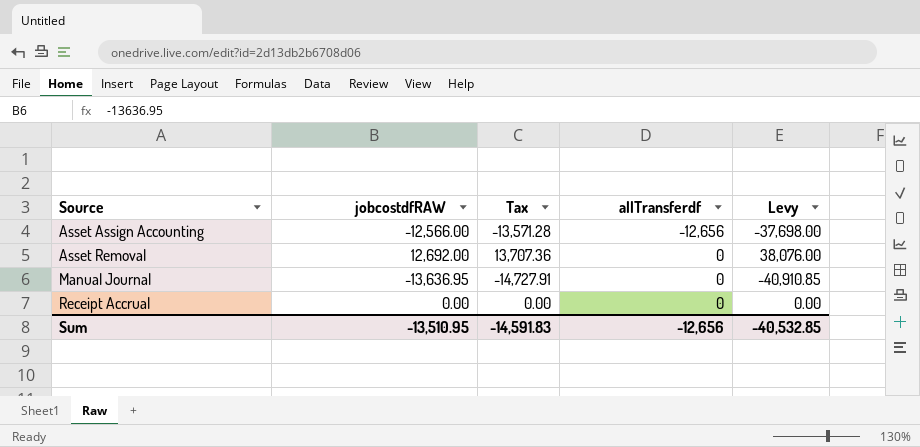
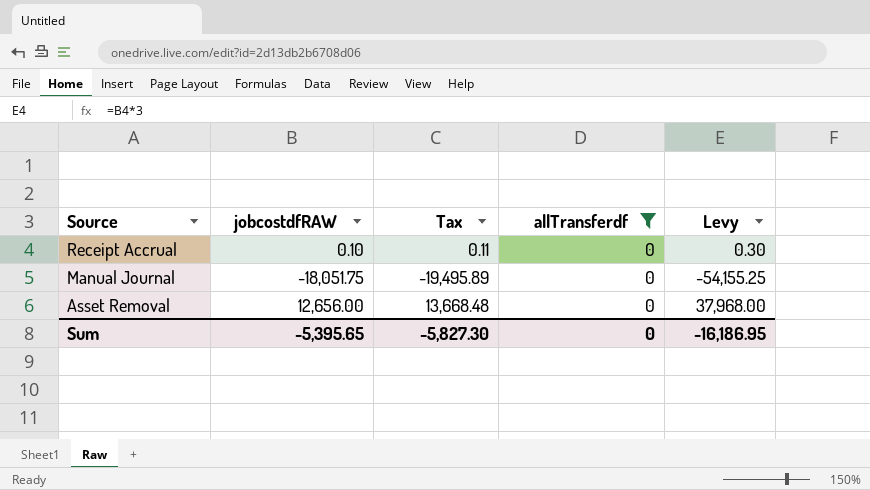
filter: none -> allTransferdf = 0
row order: Source ascending -> Source descending
Receipt Accrual | jobcostdfRAW: 0.00 -> 0.10
Receipt Accrual | Tax: 0.00 -> 0.11
Receipt Accrual | Levy: 0.00 -> 0.30
Manual Journal | jobcostdfRAW: -13,636.95 -> -18,051.75
Manual Journal | Tax: -14,727.91 -> -19,495.89
Manual Journal | Levy: -40,910.85 -> -54,155.25
Asset Removal | jobcostdfRAW: 12,692.00 -> 12,656.00
Asset Removal | Tax: 13,707.36 -> 13,668.48
Asset Removal | Levy: 38,076.00 -> 37,968.00
Sum | jobcostdfRAW: -13,510.95 -> -5,395.65
Sum | Tax: -14,591.83 -> -5,827.30
Sum | allTransferdf: -12,656 -> 0
Sum | Levy: -40,532.85 -> -16,186.95

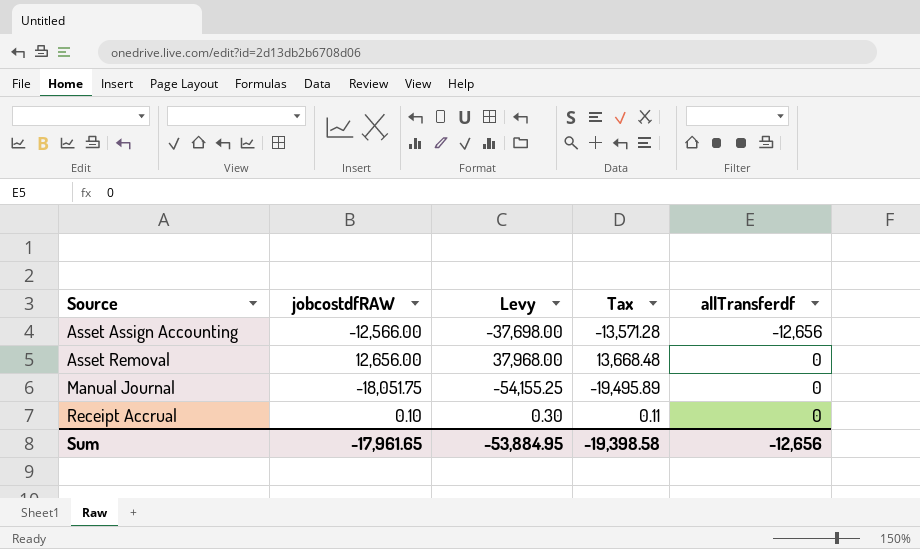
filter: allTransferdf = 0 -> none
row order: Source descending -> Source ascending
column Levy | position: 5 -> 3
Sum | jobcostdfRAW: -5,395.65 -> -17,961.65
Sum | Levy: -16,186.95 -> -53,884.95
Sum | Tax: -5,827.30 -> -19,398.58
Sum | allTransferdf: 0 -> -12,656

